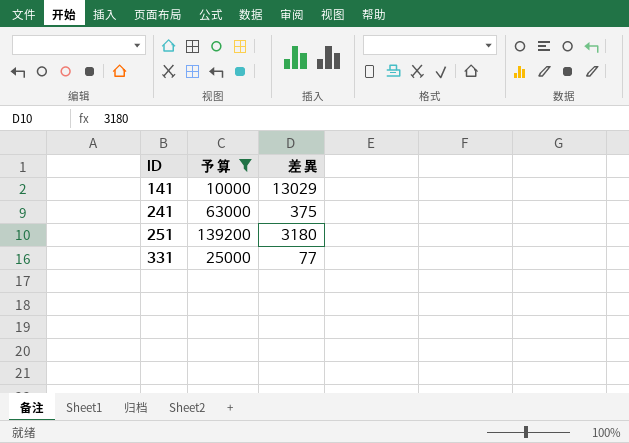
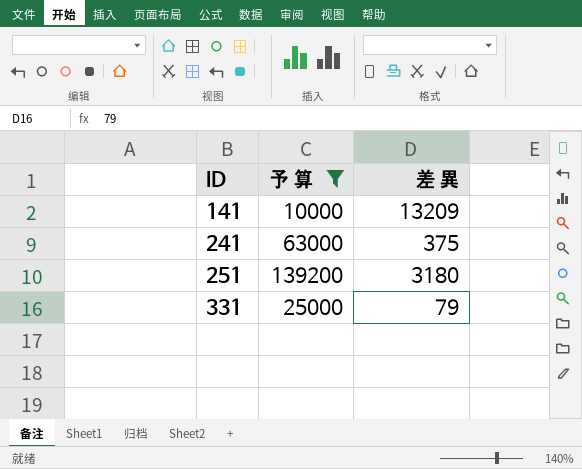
141 | 差 異: 13029 -> 13209
331 | 差 異: 77 -> 79

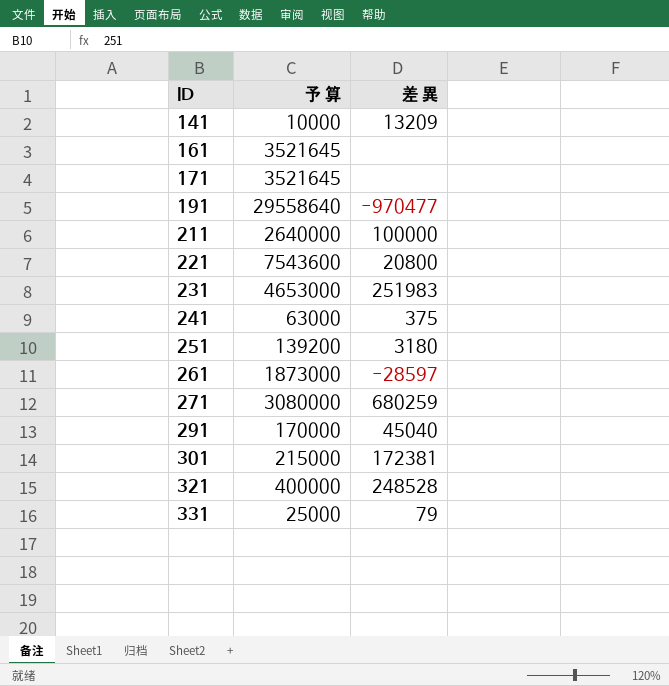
filter: 予 算 <= 139200 -> none

